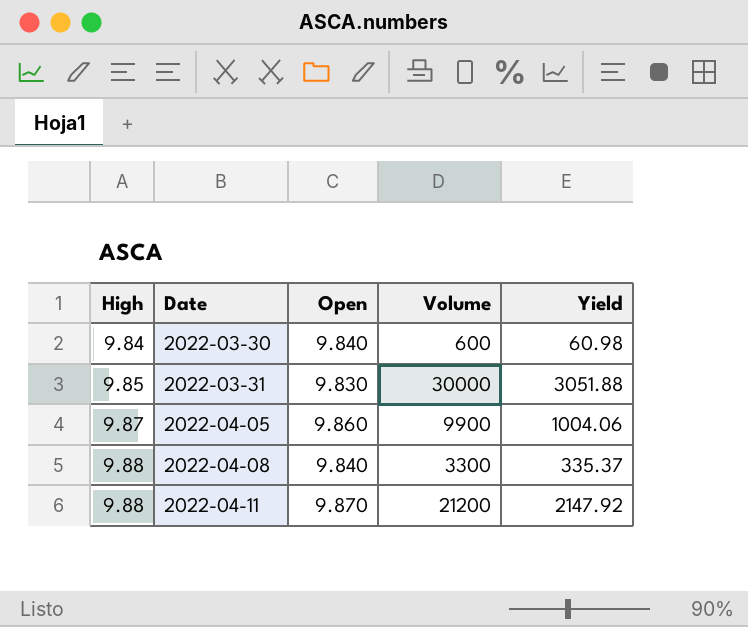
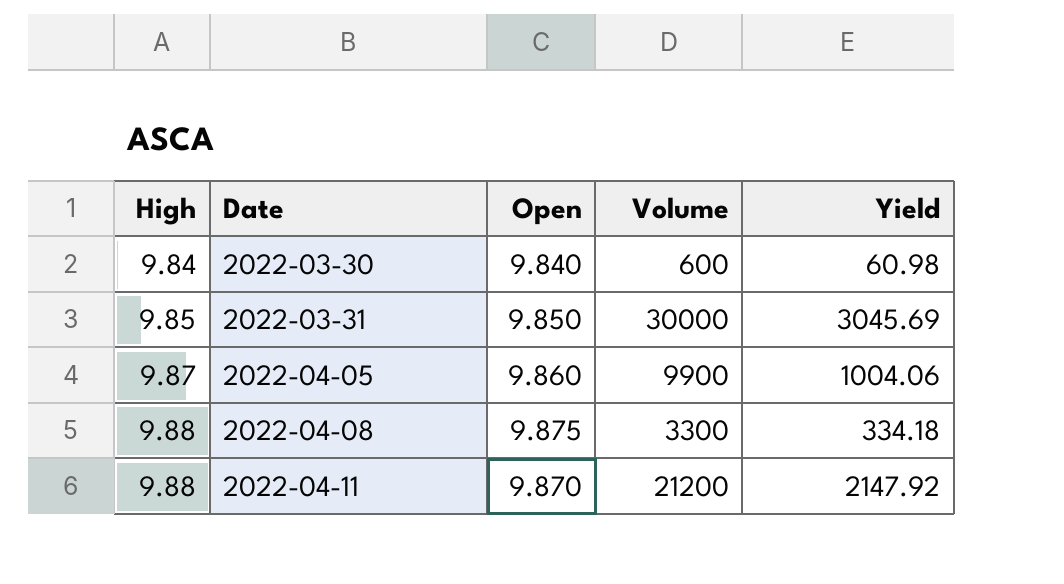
2022-03-31 | Open: 9.830 -> 9.850
2022-03-31 | Yield: 3051.88 -> 3045.69
2022-04-08 | Open: 9.840 -> 9.875
2022-04-08 | Yield: 335.37 -> 334.18

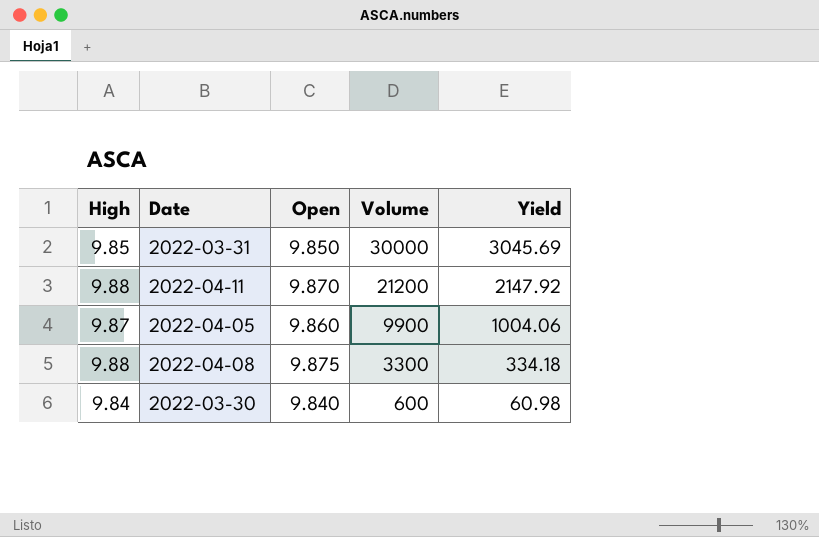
row order: High ascending -> Volume descending

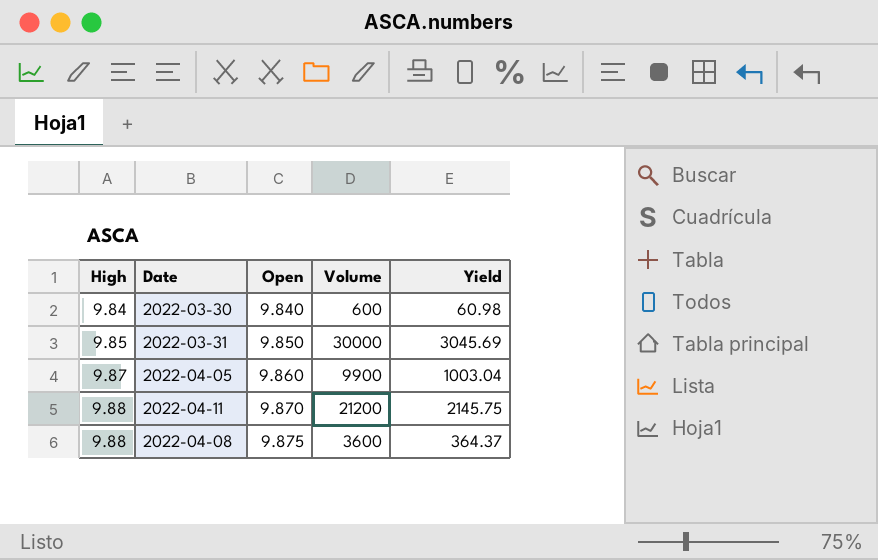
row order: Volume descending -> High ascending
column Yield | formula: [Volume] / [Open] -> [Volume] / [High]
2022-04-08 | Volume: 3300 -> 3600

